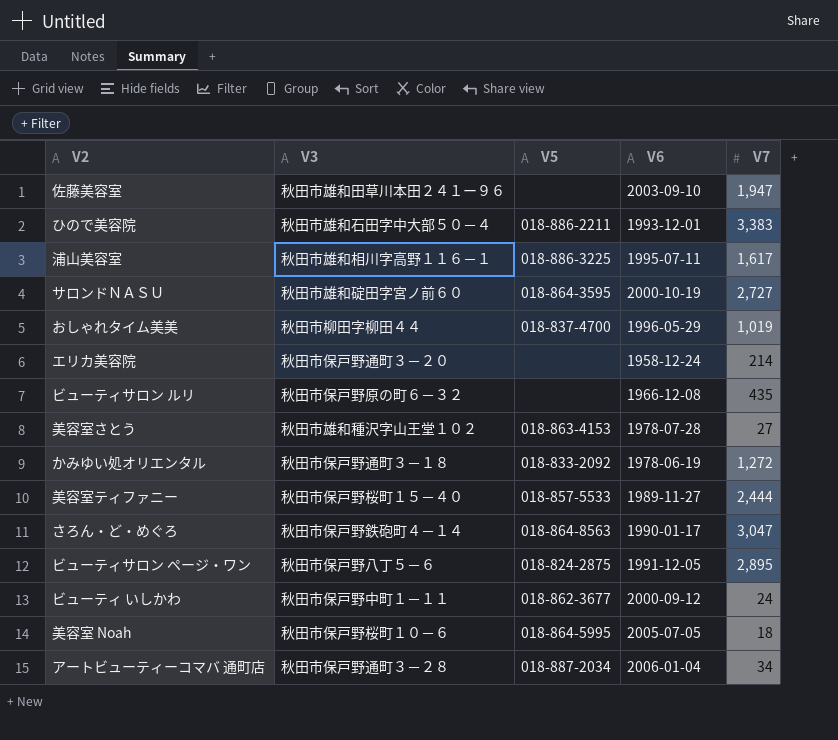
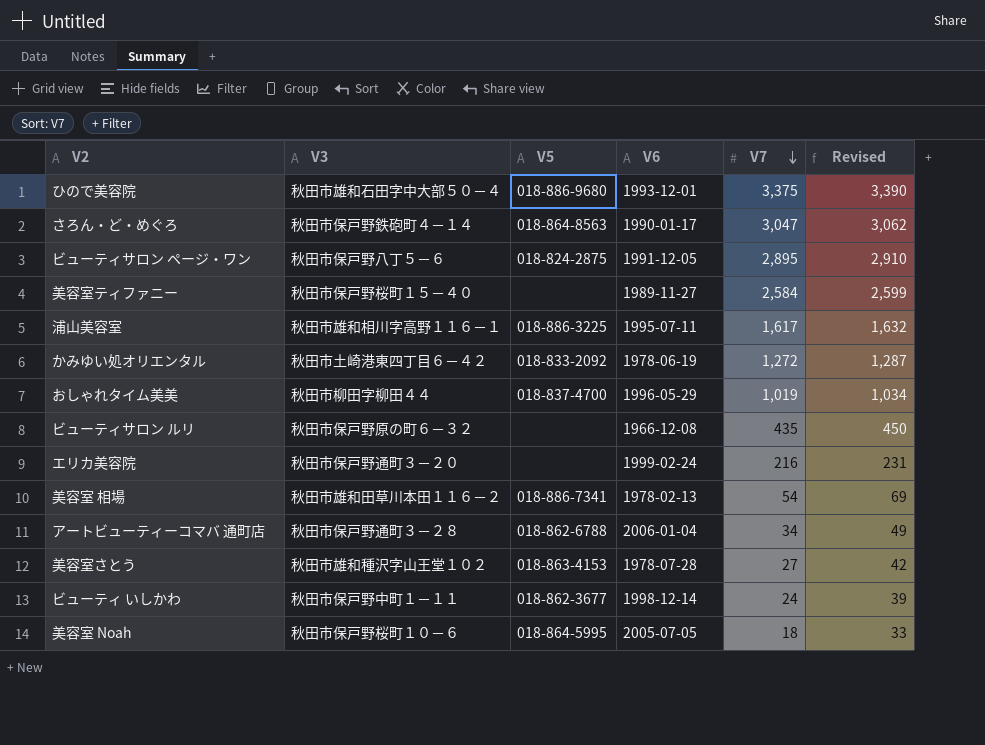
row order: none -> V7 descending
column Revised | formula: none -> [V7] + 15
row 佐藤美容室: 秋田市雄和田草川本田２４１ー９６ | none | 2003-09-10 | 1,947 -> none
row サロンドＮＡＳＵ: 秋田市雄和碇田字宮ノ前６０ | 018-864-3595 | 2000-10-19 | 2,727 -> none
ひので美容院 | V5: 018-886-2211 -> 018-886-9680
ひので美容院 | V7: 3,383 -> 3,375
美容室ティファニー | V5: 018-857-5533 -> none
美容室ティファニー | V7: 2,444 -> 2,584
かみゆい処オリエンタル | V3: 秋田市保戸野通町３－１８ -> 秋田市土崎港東四丁目６－４２
エリカ美容院 | V6: 1958-12-24 -> 1999-02-24
エリカ美容院 | V7: 214 -> 216
row 美容室 相場: none -> 秋田市雄和田草川本田１１６－２ | 018-886-7341 | 1978-02-13 | 54 | 69
アートビューティーコマバ 通町店 | V5: 018-887-2034 -> 018-862-6788
ビューティ いしかわ | V6: 2000-09-12 -> 1998-12-14

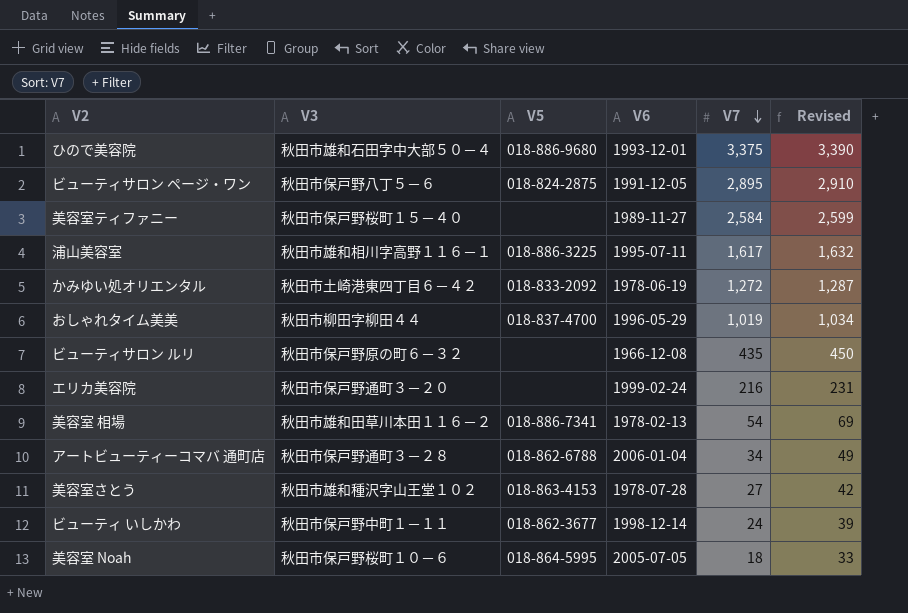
row さろん・ど・めぐろ: 秋田市保戸野鉄砲町４－１４ | 018-864-8563 | 1990-01-17 | 3,047 | 3,062 -> none

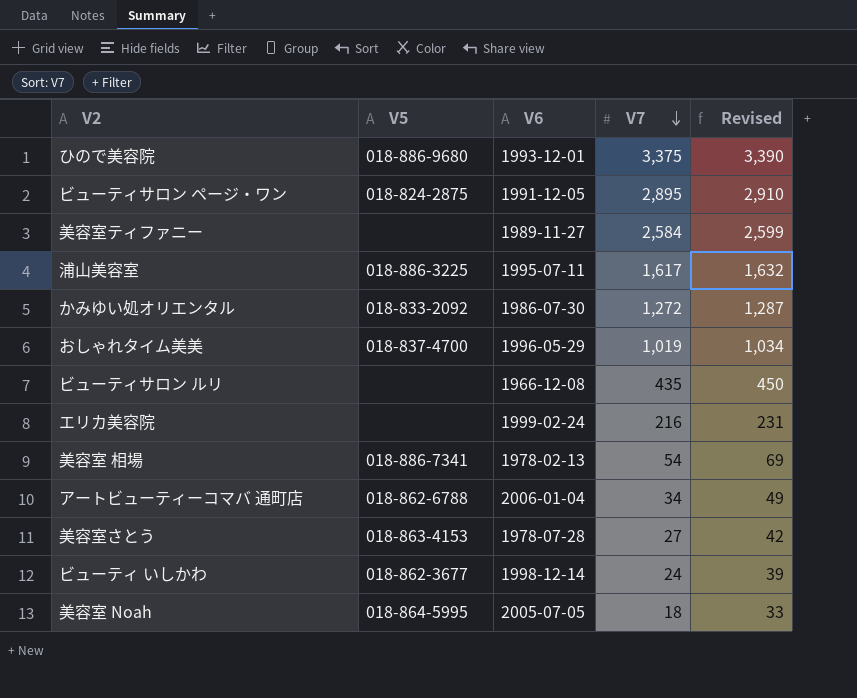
column V3 | position: 2 -> none
かみゆい処オリエンタル | V6: 1978-06-19 -> 1986-07-30

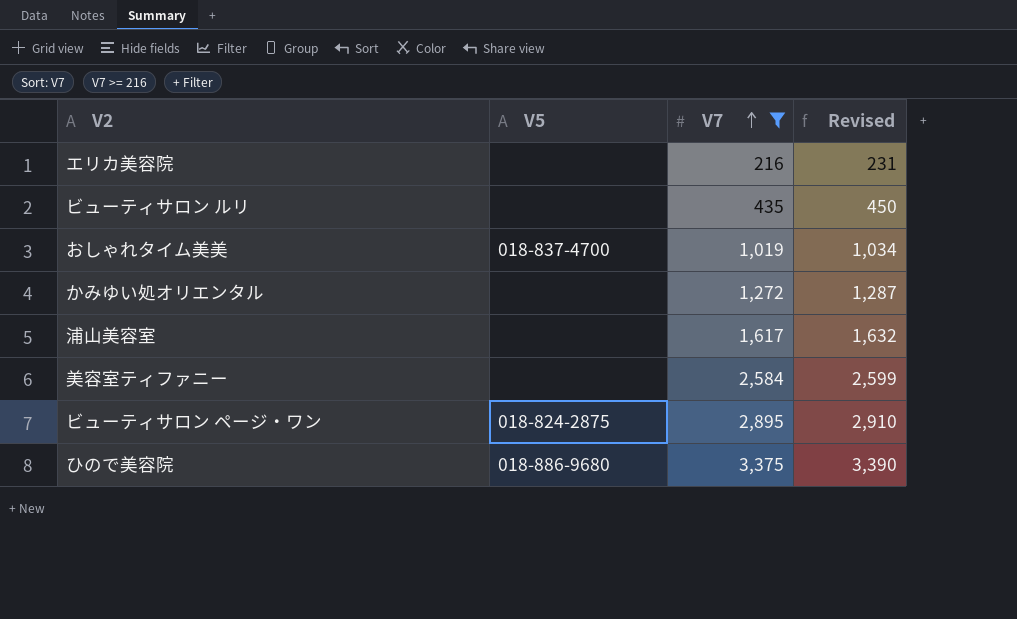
filter: none -> V7 >= 216
row order: V7 descending -> V7 ascending
column V6 | position: 3 -> none
かみゆい処オリエンタル | V5: 018-833-2092 -> none
浦山美容室 | V5: 018-886-3225 -> none

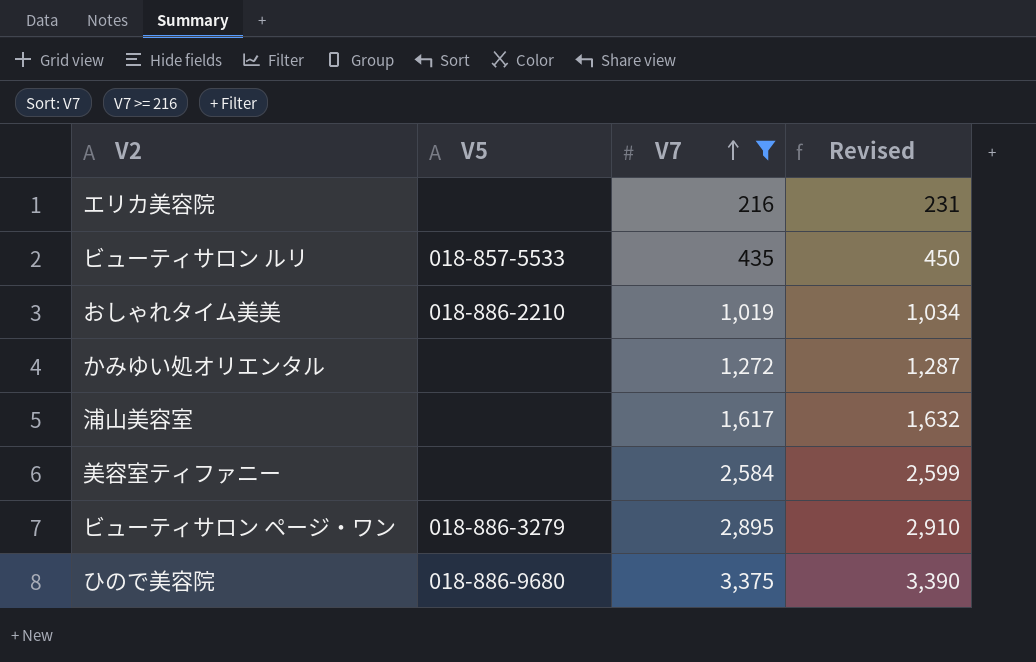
ビューティサロン ルリ | V5: none -> 018-857-5533
おしゃれタイム美美 | V5: 018-837-4700 -> 018-886-2210
ビューティサロン ページ・ワン | V5: 018-824-2875 -> 018-886-3279

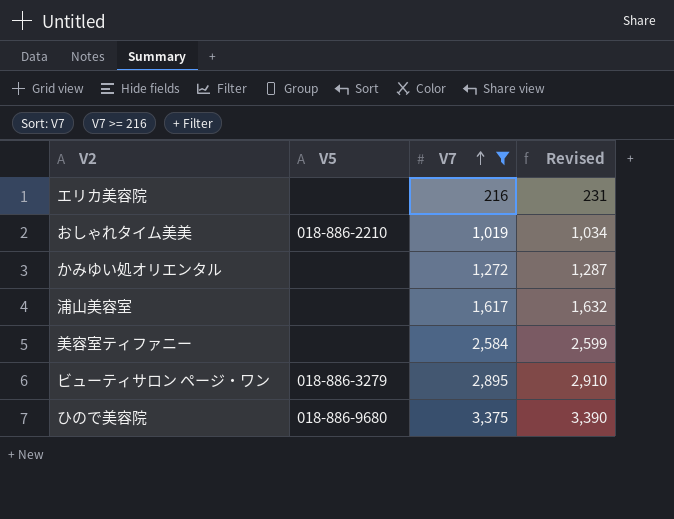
row ビューティサロン ルリ: 018-857-5533 | 435 | 450 -> none

